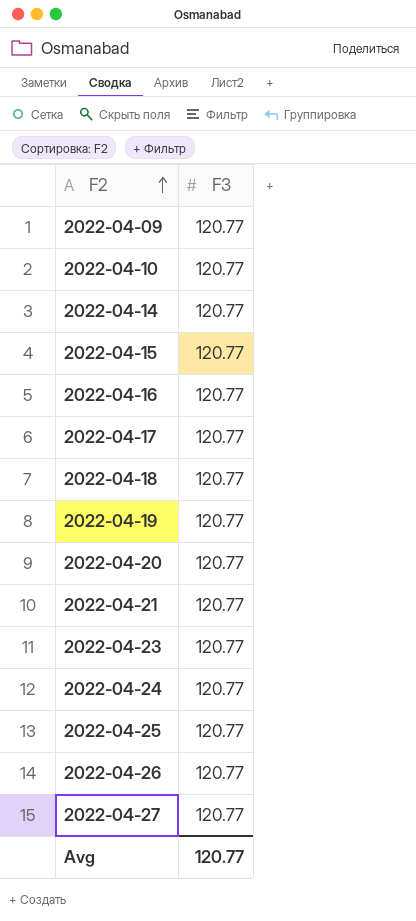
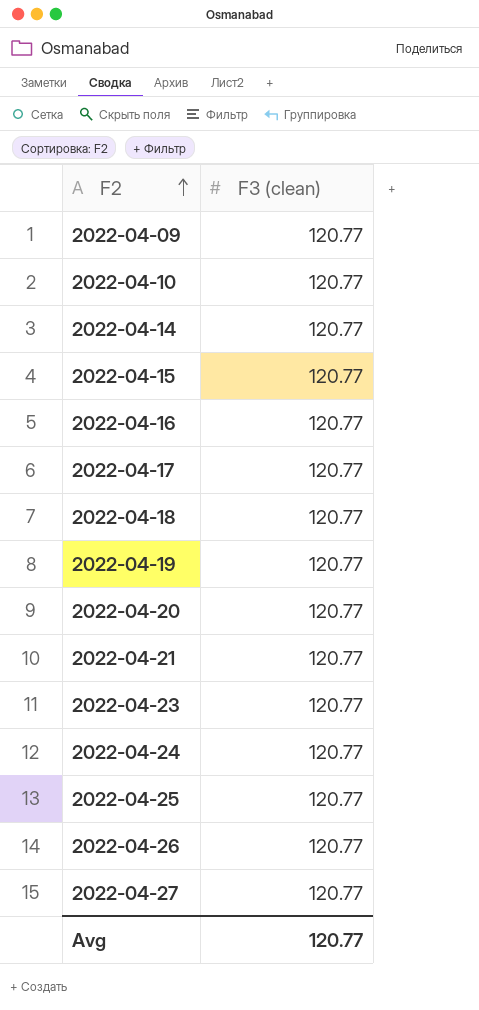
column name: F3 -> F3 (clean)

